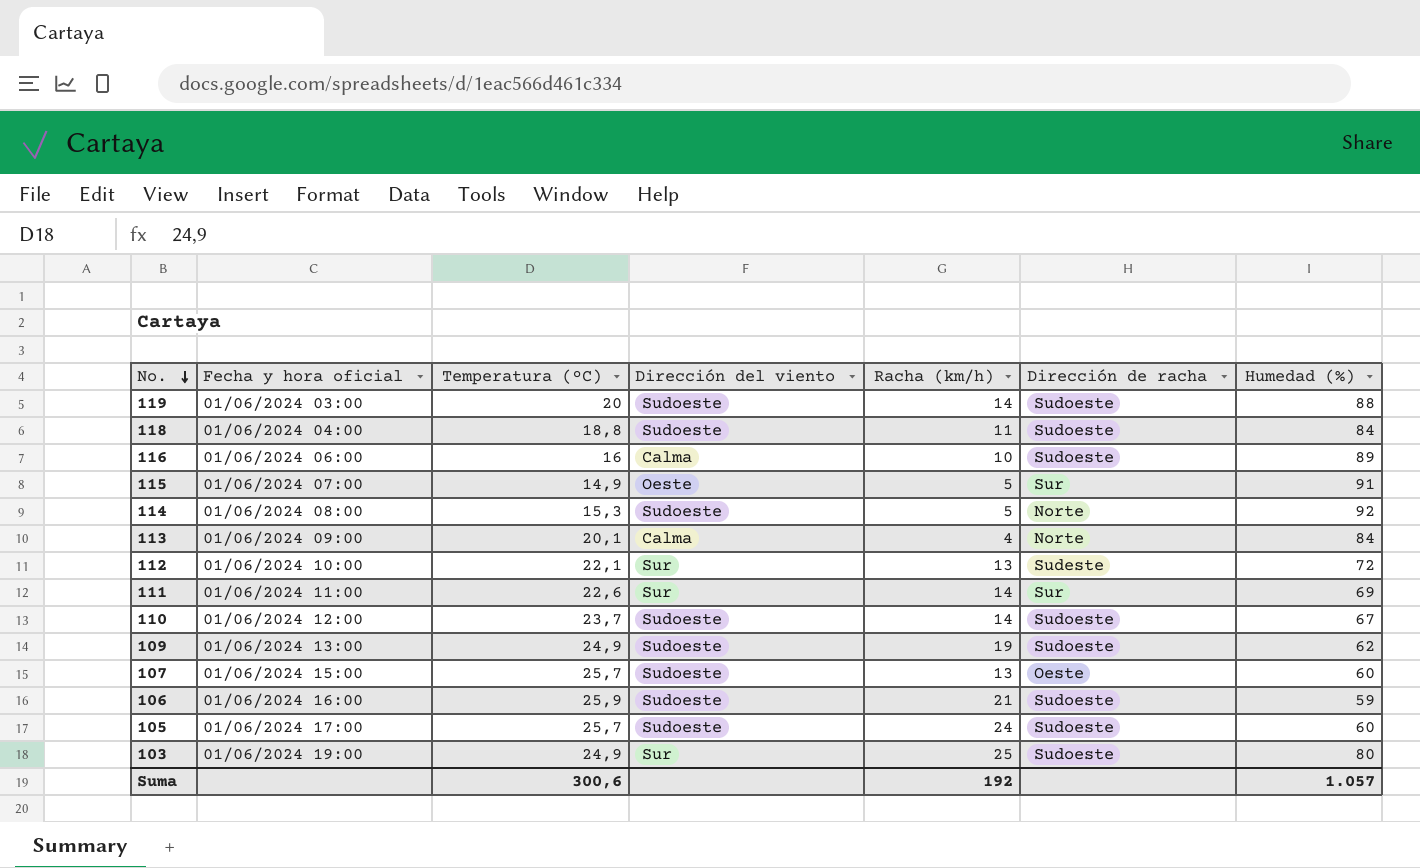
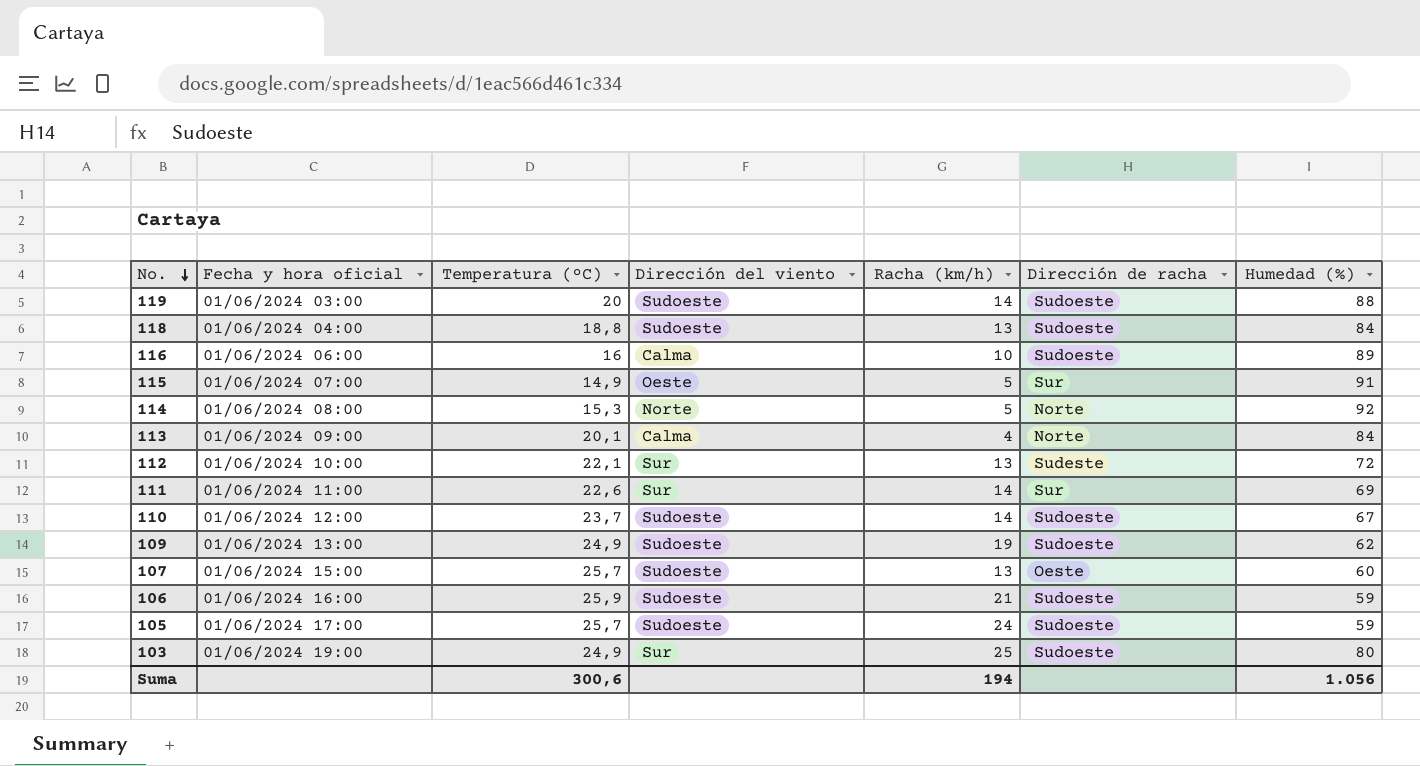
118 | Racha (km/h): 11 -> 13
114 | Dirección del viento: Sudoeste -> Norte
105 | Humedad (%): 60 -> 59
Suma | Racha (km/h): 192 -> 194
Suma | Humedad (%): 1.057 -> 1.056

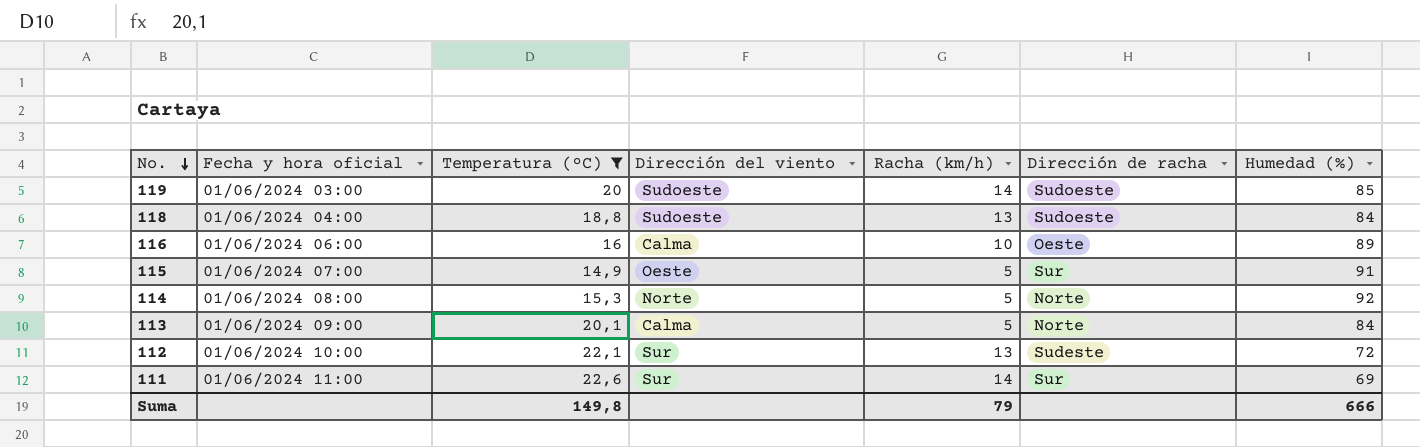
filter: none -> Temperatura (ºC) <= 22,6
119 | Humedad (%): 88 -> 85
116 | Dirección de racha: Sudoeste -> Oeste
113 | Racha (km/h): 4 -> 5
Suma | Temperatura (ºC): 300,6 -> 149,8
Suma | Racha (km/h): 194 -> 79
Suma | Humedad (%): 1.056 -> 666

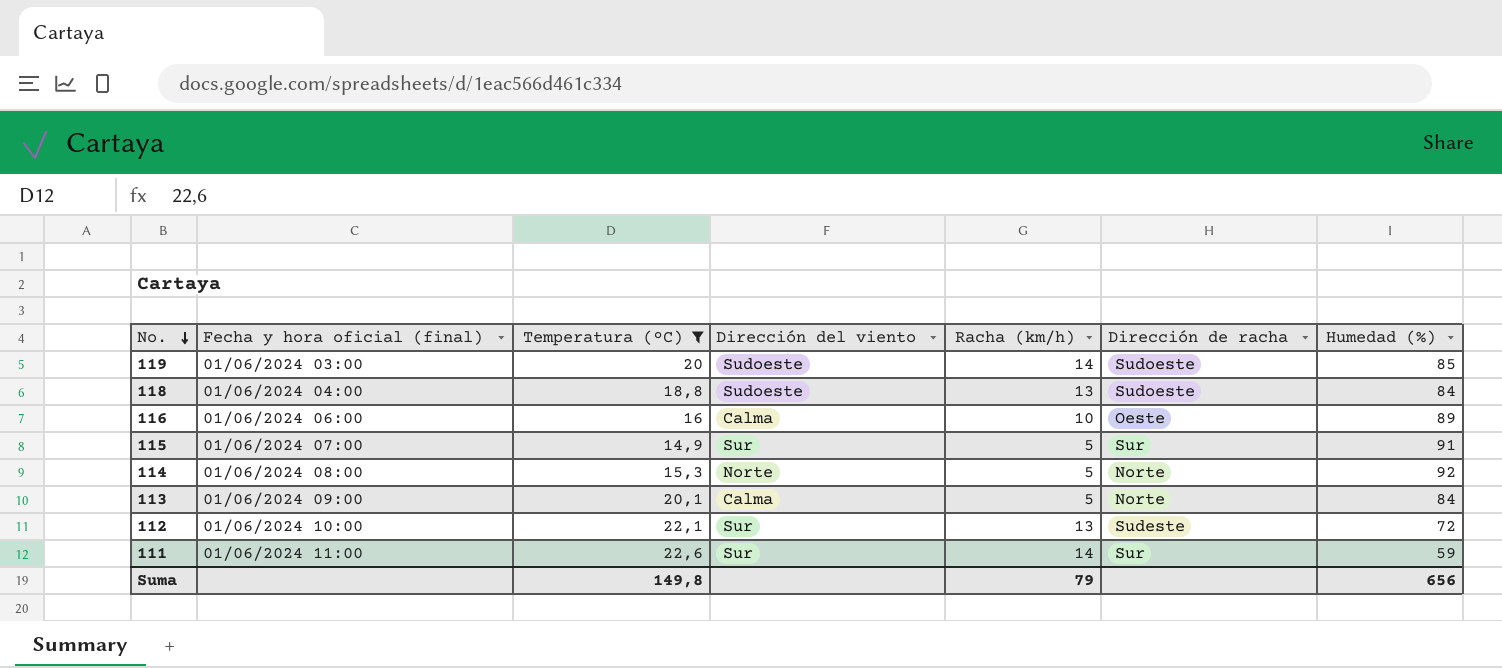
column name: Fecha y hora oficial -> Fecha y hora oficial (final)
115 | Dirección del viento: Oeste -> Sur
111 | Humedad (%): 69 -> 59
Suma | Humedad (%): 666 -> 656

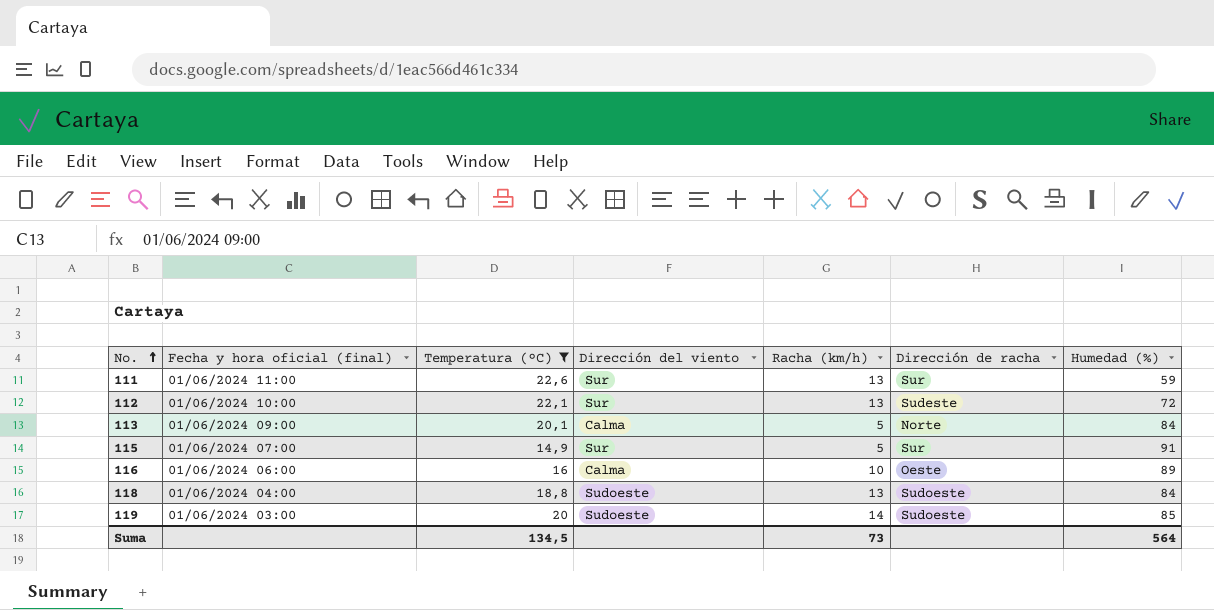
row order: No. descending -> No. ascending
row 114: 01/06/2024 08:00 | 15,3 | Norte | 5 | Norte | 92 -> none
111 | Racha (km/h): 14 -> 13
Suma | Temperatura (ºC): 149,8 -> 134,5
Suma | Racha (km/h): 79 -> 73
Suma | Humedad (%): 656 -> 564

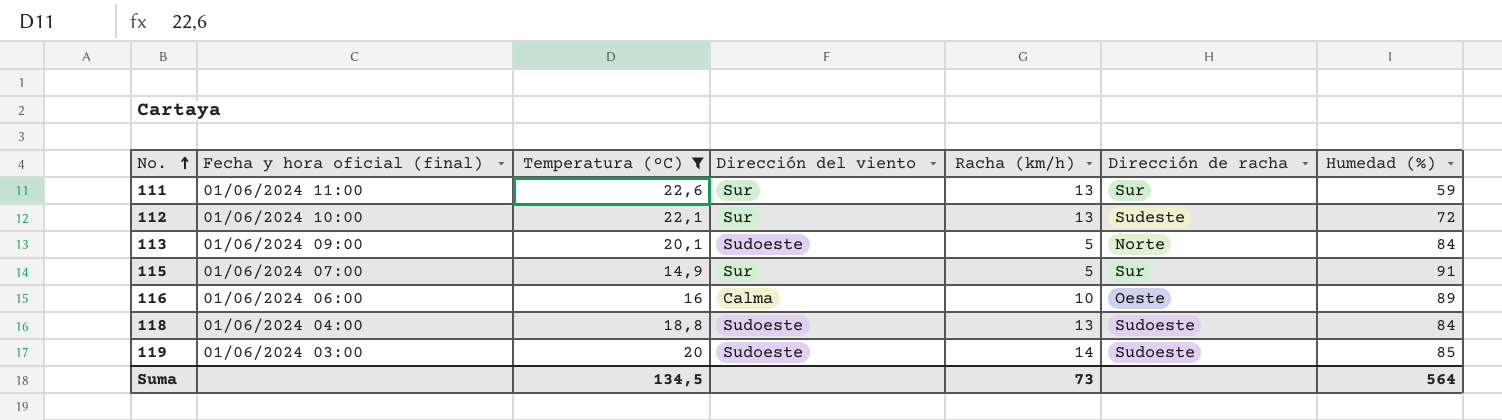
113 | Dirección del viento: Calma -> Sudoeste

